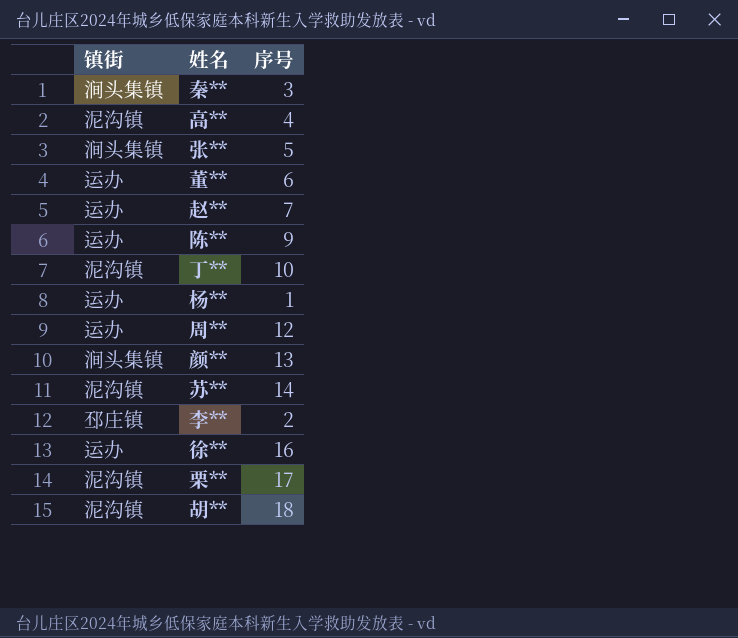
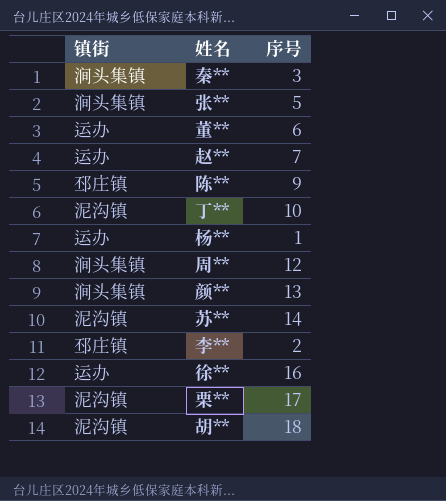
row 高**: 泥沟镇 | 4 -> none
陈** | 镇街: 运办 -> 邳庄镇
周** | 镇街: 运办 -> 涧头集镇

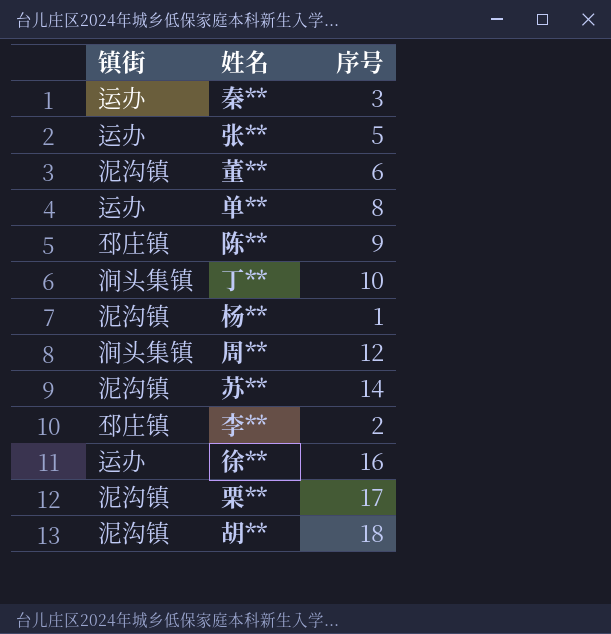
row 赵**: 运办 | 7 -> none
row 颜**: 涧头集镇 | 13 -> none
秦** | 镇街: 涧头集镇 -> 运办
张** | 镇街: 涧头集镇 -> 运办
董** | 镇街: 运办 -> 泥沟镇
row 单**: none -> 运办 | 8
丁** | 镇街: 泥沟镇 -> 涧头集镇
杨** | 镇街: 运办 -> 泥沟镇

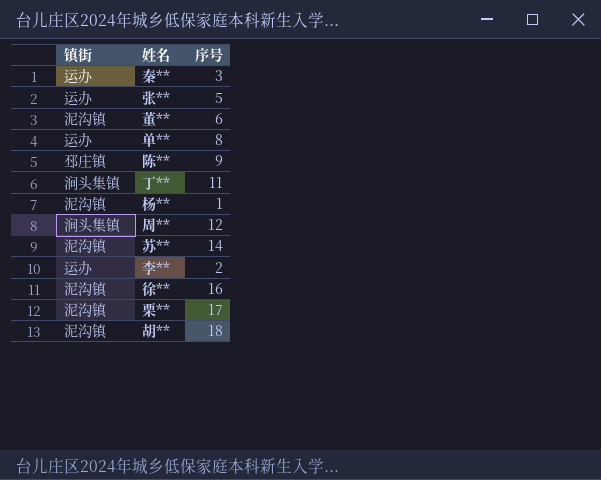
丁** | 序号: 10 -> 11
李** | 镇街: 邳庄镇 -> 运办
徐** | 镇街: 运办 -> 泥沟镇

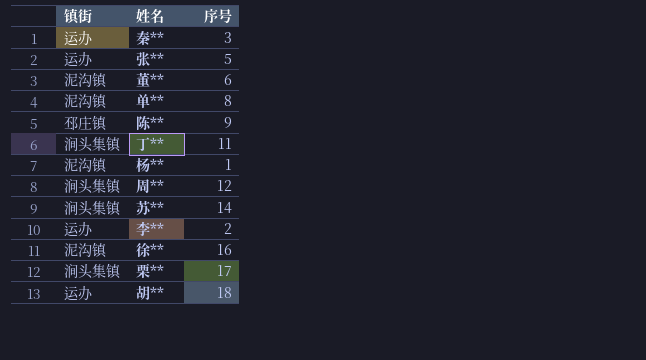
单** | 镇街: 运办 -> 泥沟镇
苏** | 镇街: 泥沟镇 -> 涧头集镇
栗** | 镇街: 泥沟镇 -> 涧头集镇
胡** | 镇街: 泥沟镇 -> 运办

